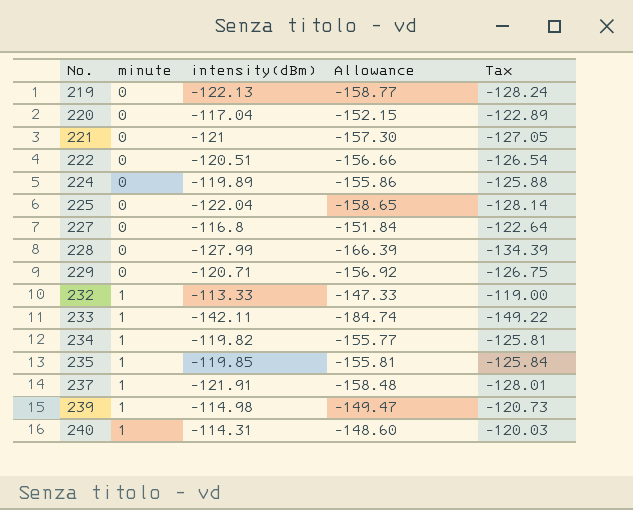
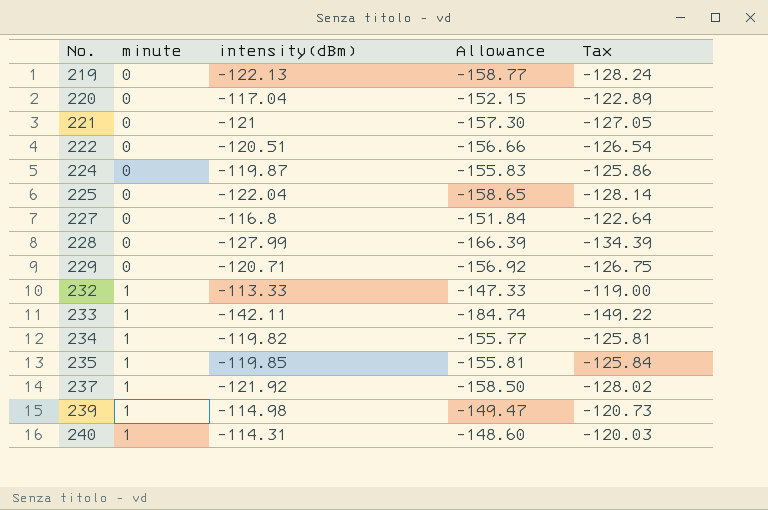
224 | intensity(dBm): -119.89 -> -119.87
224 | Allowance: -155.86 -> -155.83
224 | Tax: -125.88 -> -125.86
237 | intensity(dBm): -121.91 -> -121.92
237 | Allowance: -158.48 -> -158.50
237 | Tax: -128.01 -> -128.02

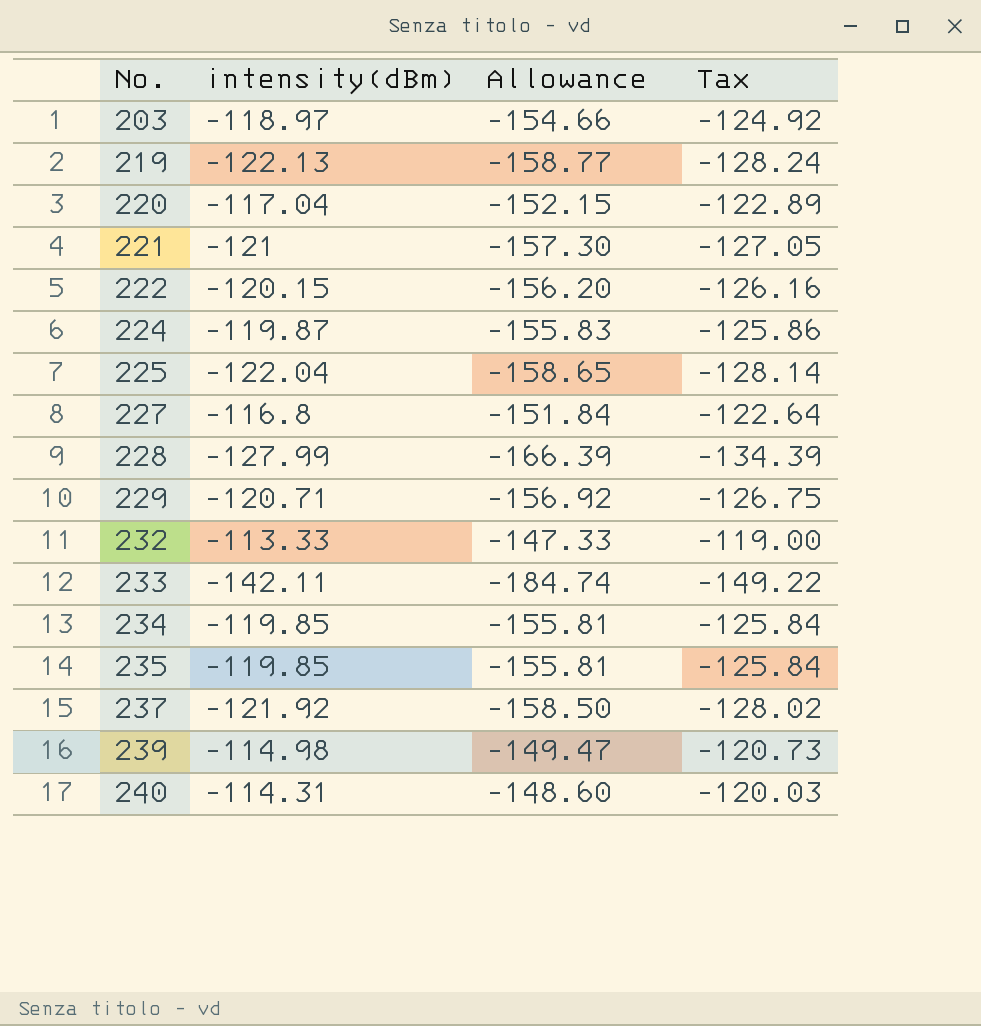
column minute | position: 2 -> none
row 203: none -> -118.97 | -154.66 | -124.92
222 | intensity(dBm): -120.51 -> -120.15
222 | Allowance: -156.66 -> -156.20
222 | Tax: -126.54 -> -126.16
234 | intensity(dBm): -119.82 -> -119.85
234 | Allowance: -155.77 -> -155.81
234 | Tax: -125.81 -> -125.84

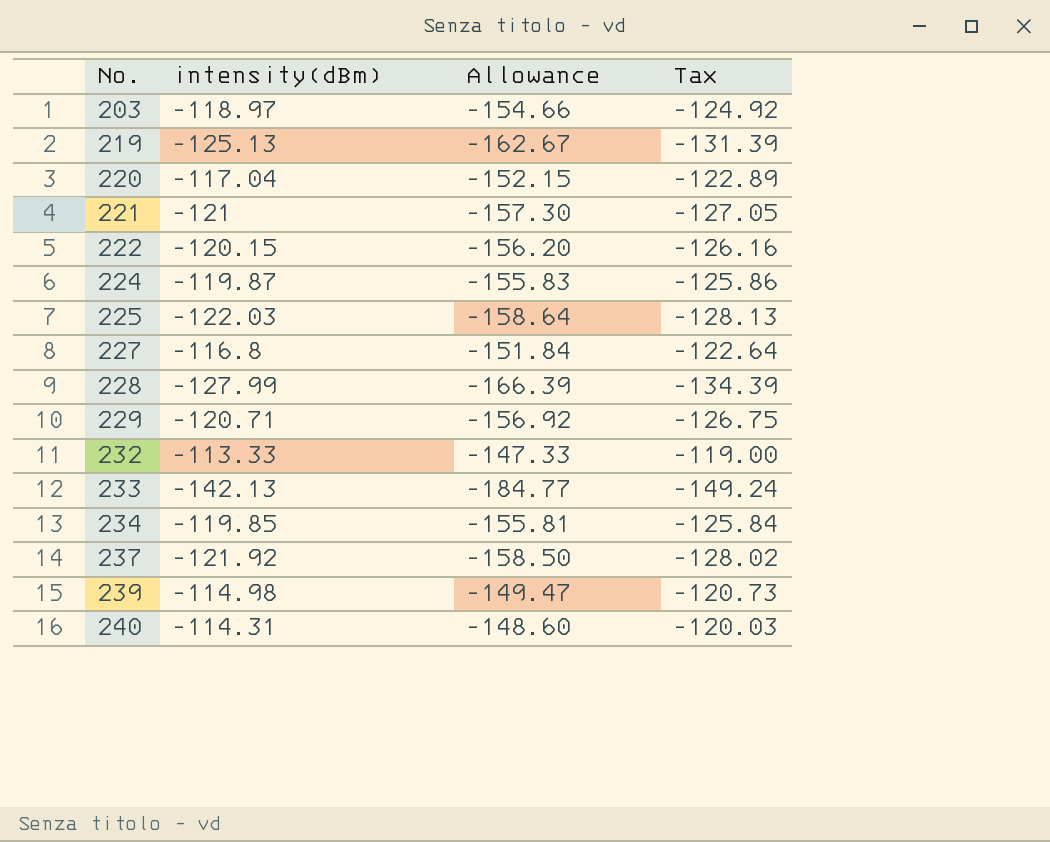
row 235: -119.85 | -155.81 | -125.84 -> none
219 | intensity(dBm): -122.13 -> -125.13
219 | Allowance: -158.77 -> -162.67
219 | Tax: -128.24 -> -131.39
225 | intensity(dBm): -122.04 -> -122.03
225 | Allowance: -158.65 -> -158.64
225 | Tax: -128.14 -> -128.13
233 | intensity(dBm): -142.11 -> -142.13
233 | Allowance: -184.74 -> -184.77
233 | Tax: -149.22 -> -149.24

